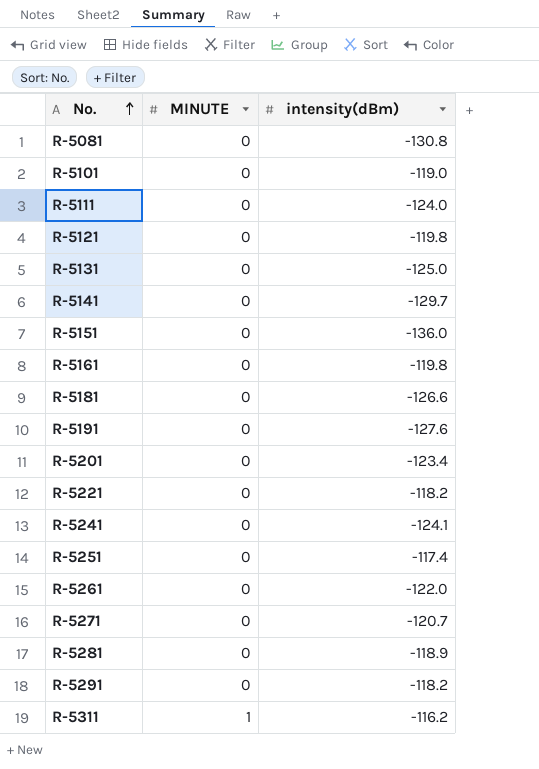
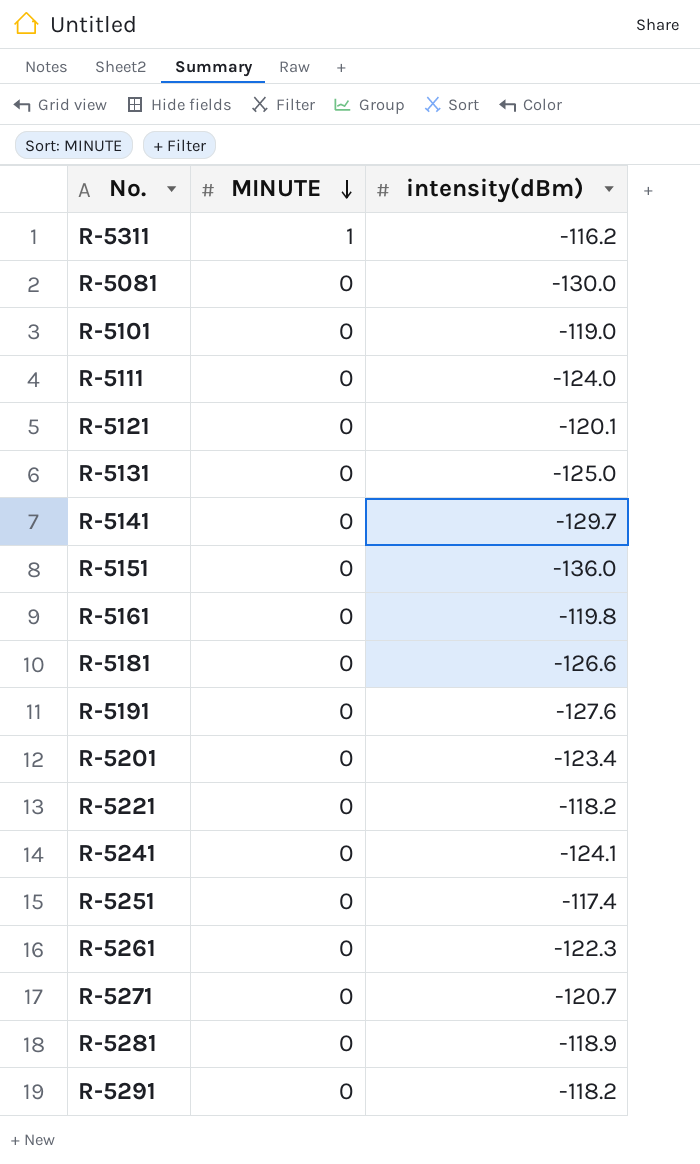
row order: No. ascending -> MINUTE descending
R-5081 | intensity(dBm): -130.8 -> -130.0
R-5121 | intensity(dBm): -119.8 -> -120.1
R-5261 | intensity(dBm): -122.0 -> -122.3

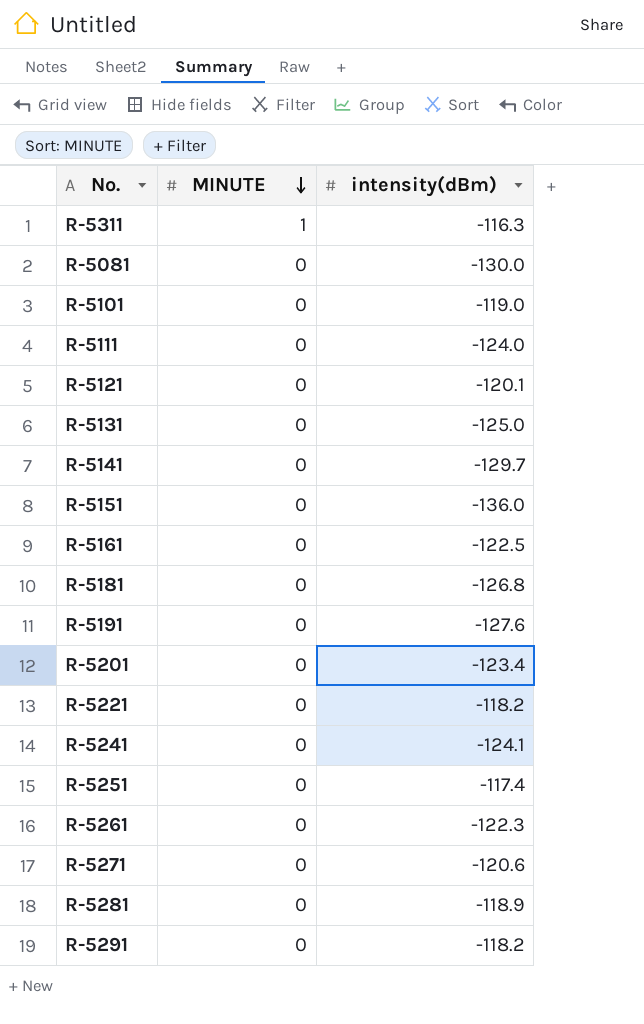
R-5311 | intensity(dBm): -116.2 -> -116.3
R-5161 | intensity(dBm): -119.8 -> -122.5
R-5181 | intensity(dBm): -126.6 -> -126.8
R-5271 | intensity(dBm): -120.7 -> -120.6

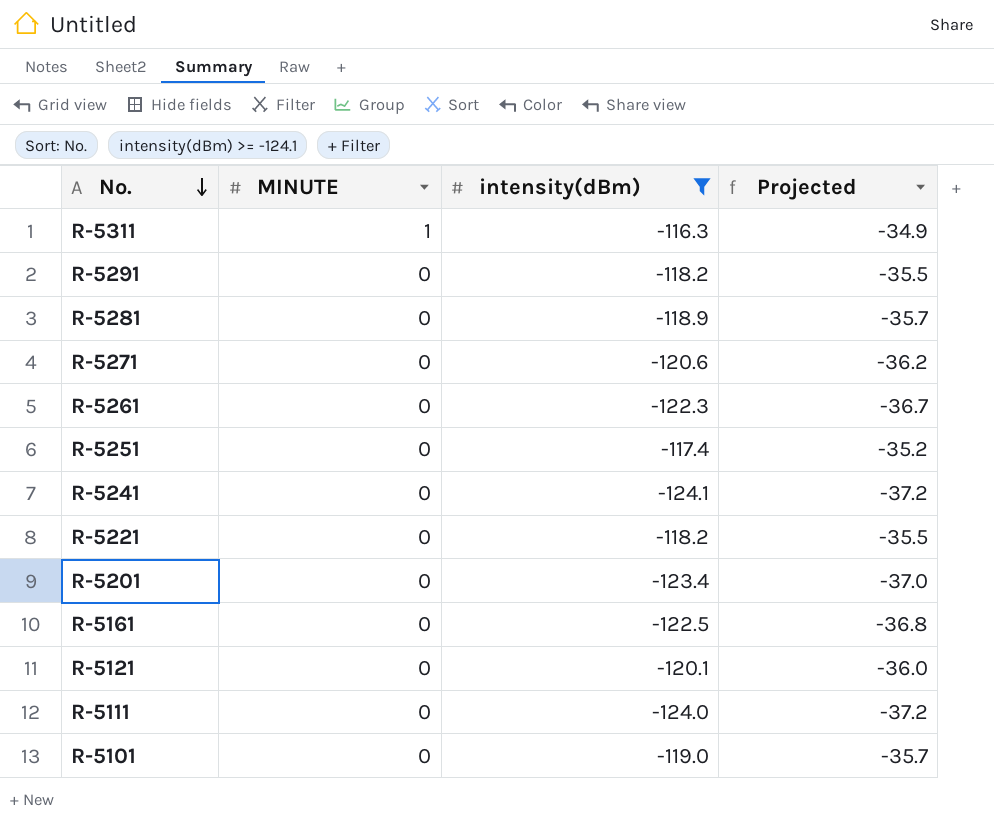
filter: none -> intensity(dBm) >= -124.1
row order: MINUTE descending -> No. descending
column Projected | formula: none -> [intensity(dBm)] * 0.3

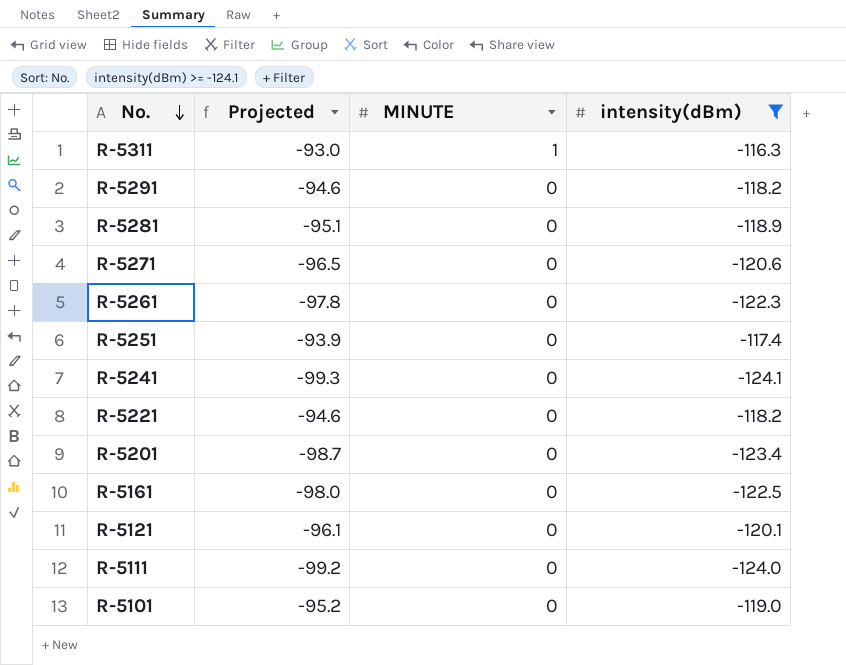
column Projected | formula: [intensity(dBm)] * 0.3 -> [intensity(dBm)] * 0.8
column Projected | position: 4 -> 2

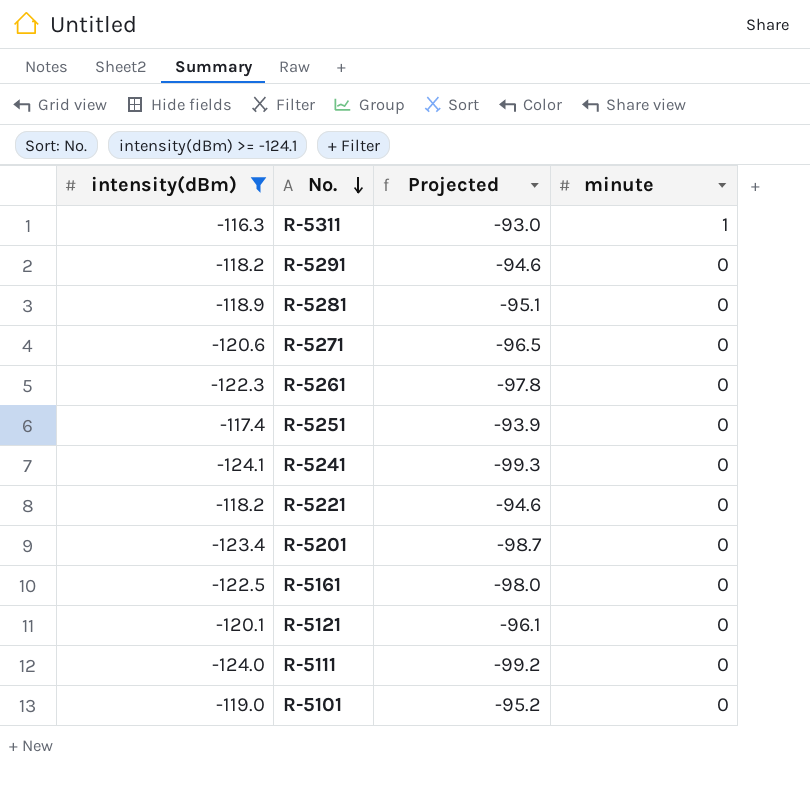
column intensity(dBm) | position: 4 -> 1
column name: MINUTE -> minute

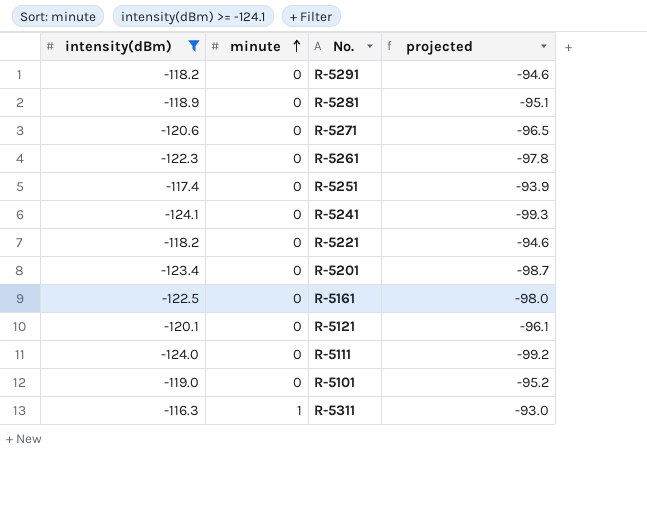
row order: No. descending -> minute ascending
column minute | position: 4 -> 2
column name: Projected -> projected

